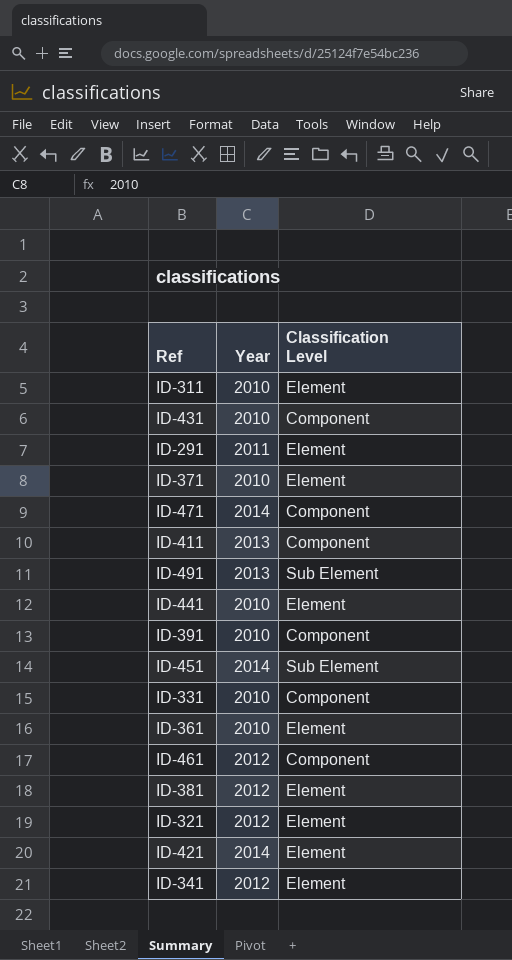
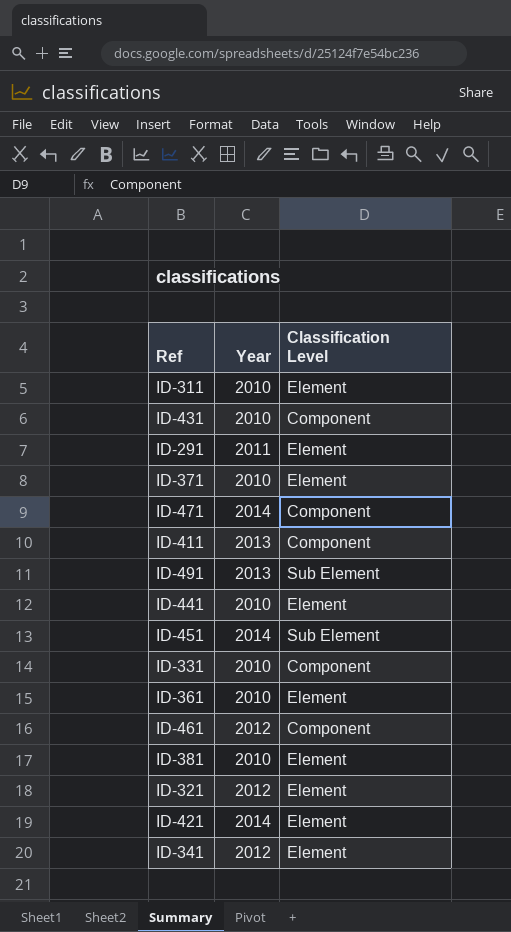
row ID-391: 2010 | Component -> none
ID-381 | Year: 2012 -> 2010

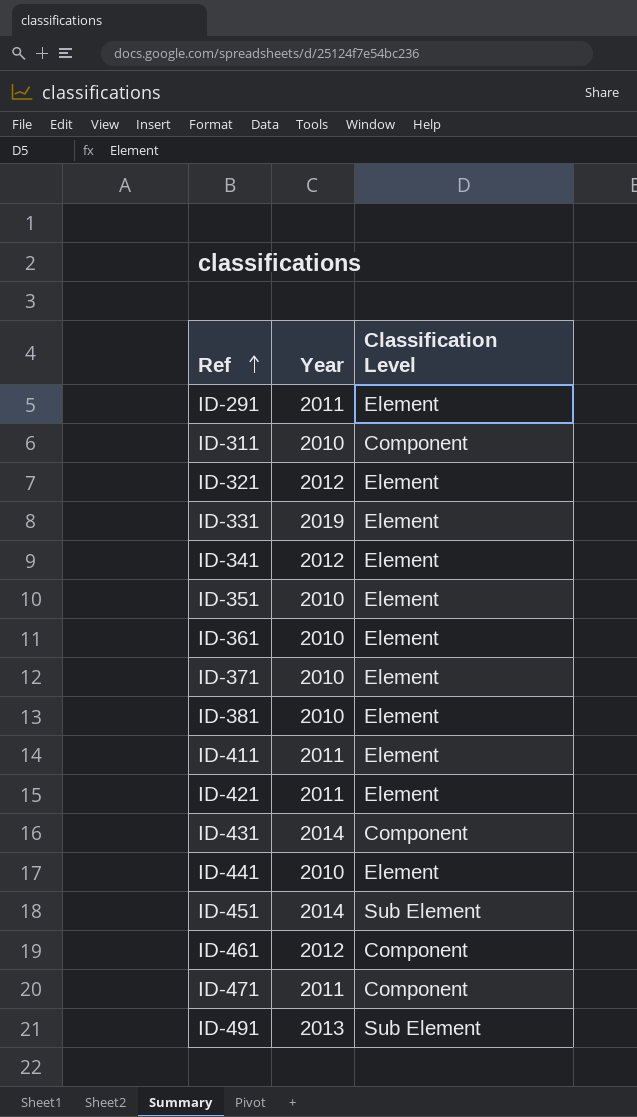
row order: none -> Ref ascending
ID-311 | Classification Level: Element -> Component
ID-331 | Year: 2010 -> 2019
ID-331 | Classification Level: Component -> Element
row ID-351: none -> 2010 | Element
ID-411 | Year: 2013 -> 2011
ID-411 | Classification Level: Component -> Element
ID-421 | Year: 2014 -> 2011
ID-431 | Year: 2010 -> 2014
ID-471 | Year: 2014 -> 2011

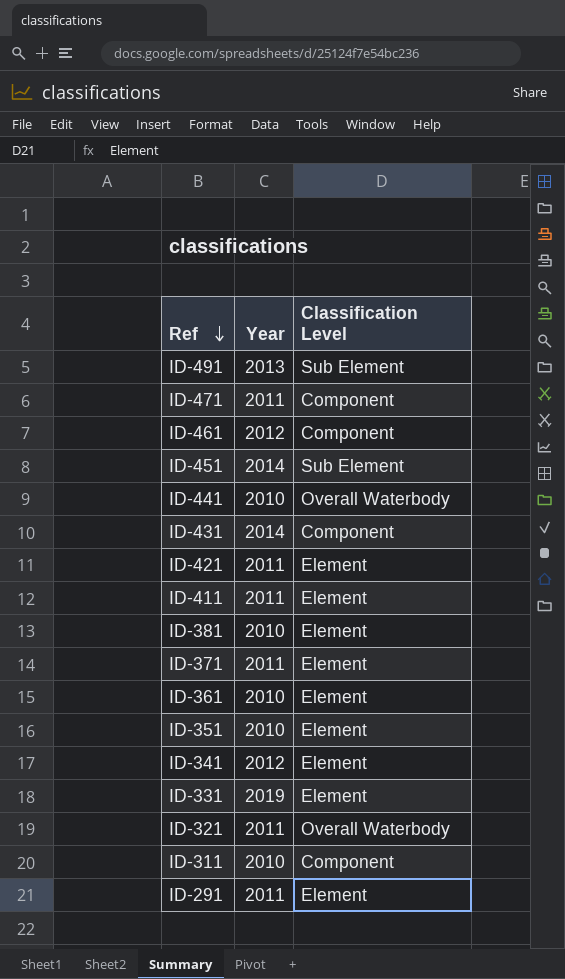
row order: Ref ascending -> Ref descending
ID-441 | Classification Level: Element -> Overall Waterbody
ID-371 | Year: 2010 -> 2011
ID-321 | Year: 2012 -> 2011
ID-321 | Classification Level: Element -> Overall Waterbody

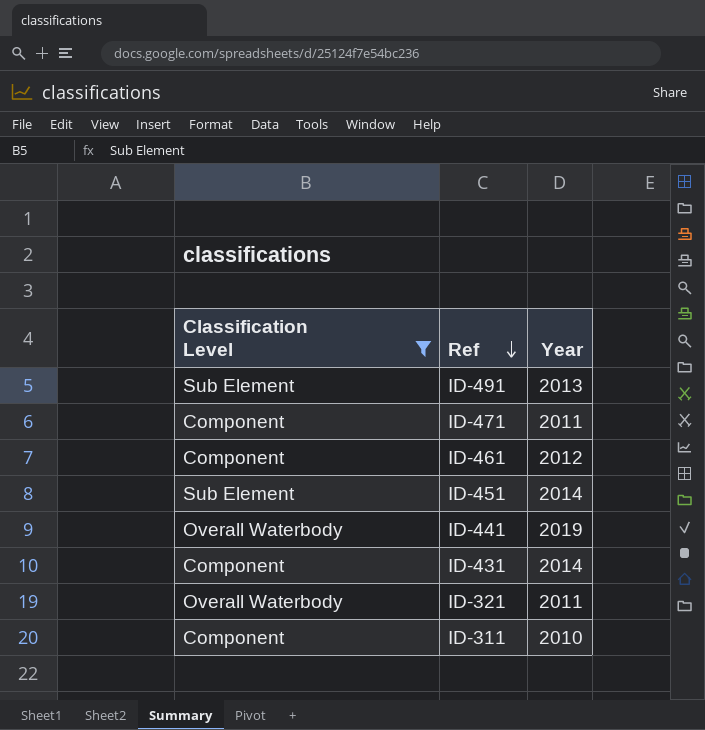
filter: none -> Classification Level != Element
column Classification Level | position: 3 -> 1
ID-441 | Year: 2010 -> 2019

